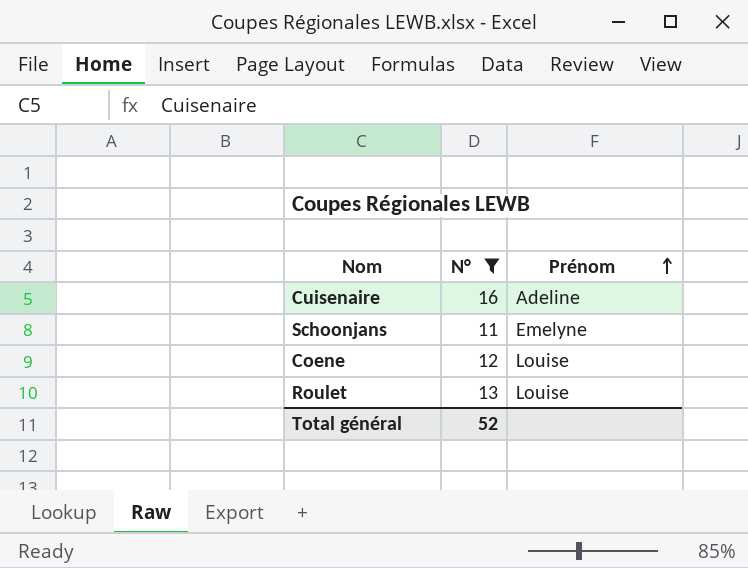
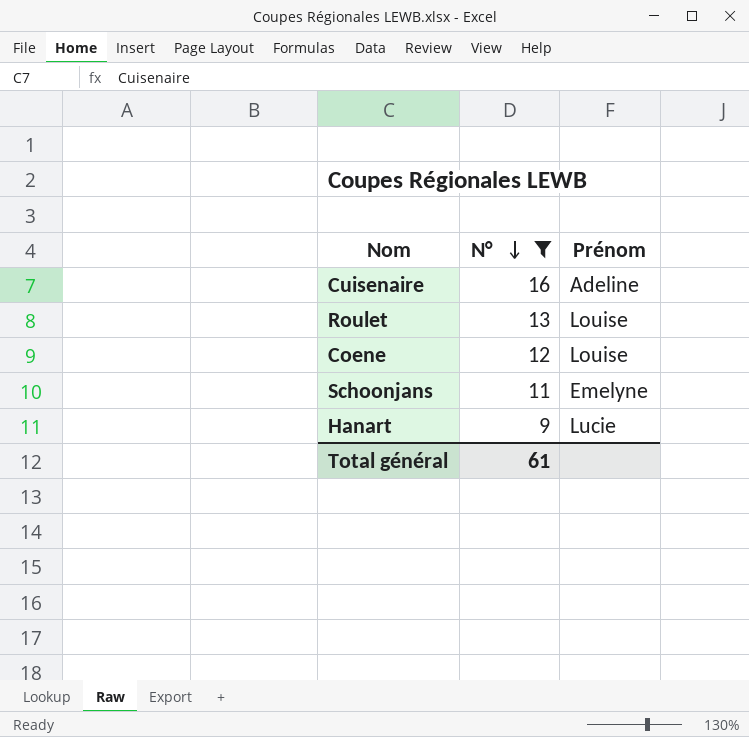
row order: Prénom ascending -> N° descending
row Hanart: none -> 9 | Lucie
Total général | N°: 52 -> 61

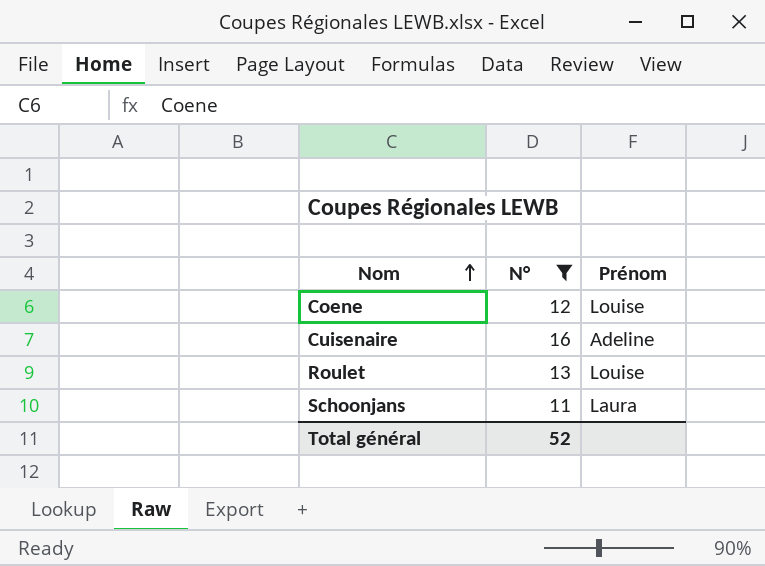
row order: N° descending -> Nom ascending
row Hanart: 9 | Lucie -> none
Schoonjans | Prénom: Emelyne -> Laura
Total général | N°: 61 -> 52

